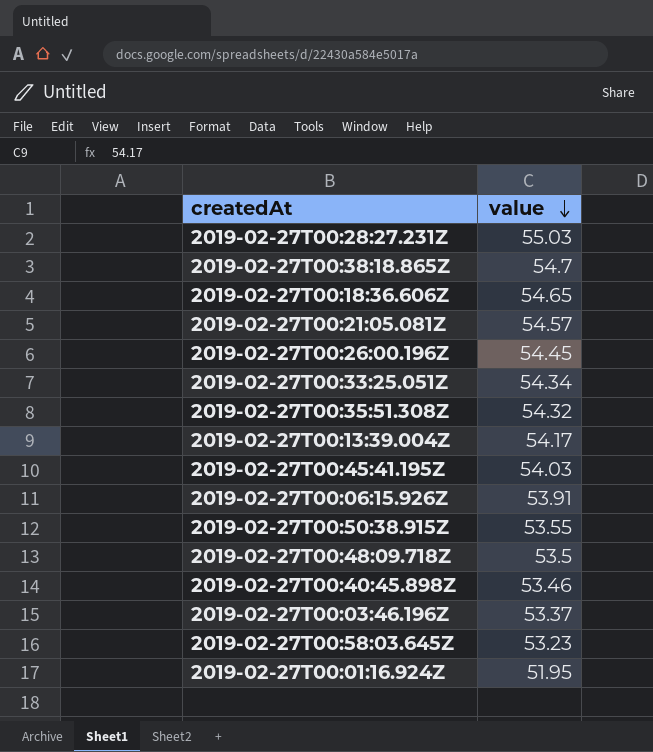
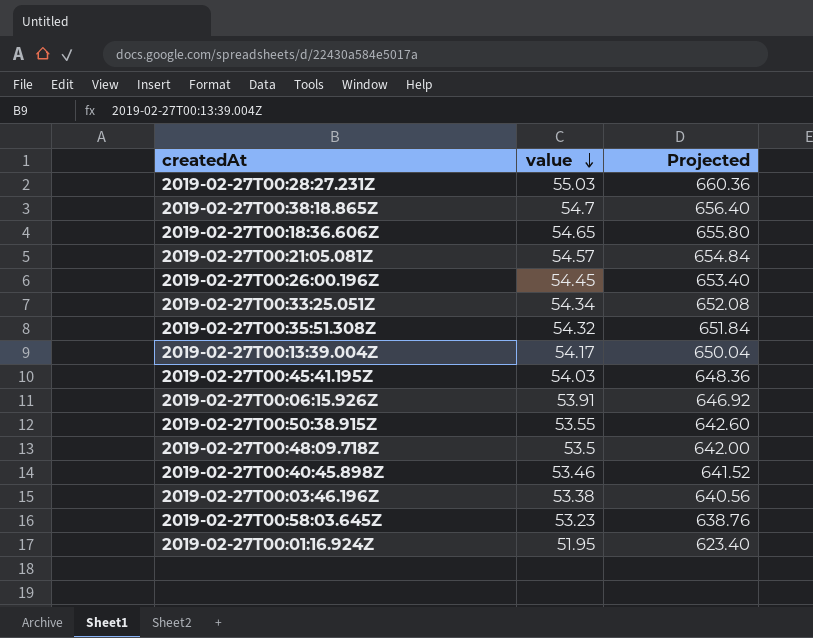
column Projected | formula: none -> [value] * 12
2019-02-27T00:03:46.196Z | value: 53.37 -> 53.38

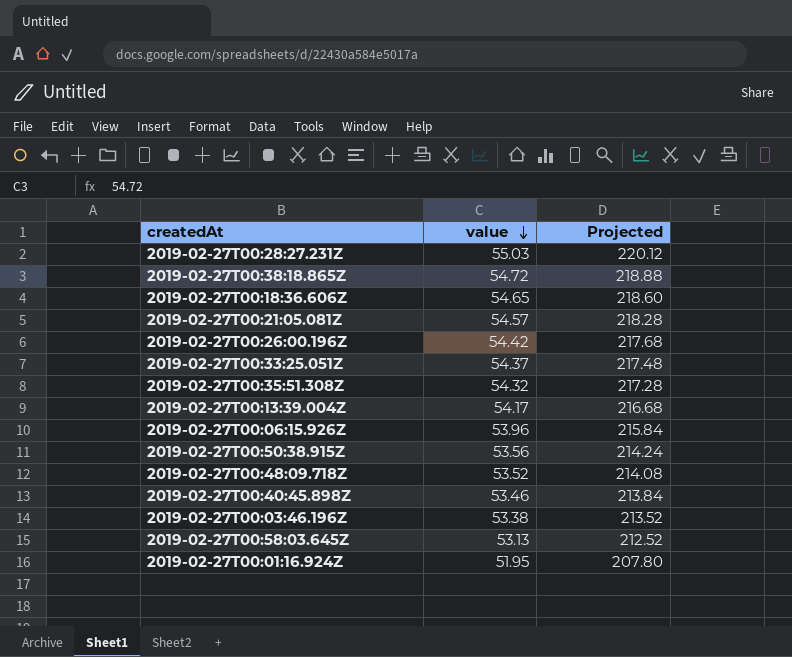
column Projected | formula: [value] * 12 -> [value] * 4
row 2019-02-27T00:45:41.195Z: 54.03 | 648.36 -> none
2019-02-27T00:38:18.865Z | value: 54.7 -> 54.72
2019-02-27T00:26:00.196Z | value: 54.45 -> 54.42
2019-02-27T00:33:25.051Z | value: 54.34 -> 54.37
2019-02-27T00:06:15.926Z | value: 53.91 -> 53.96
2019-02-27T00:50:38.915Z | value: 53.55 -> 53.56
2019-02-27T00:48:09.718Z | value: 53.5 -> 53.52
2019-02-27T00:58:03.645Z | value: 53.23 -> 53.13

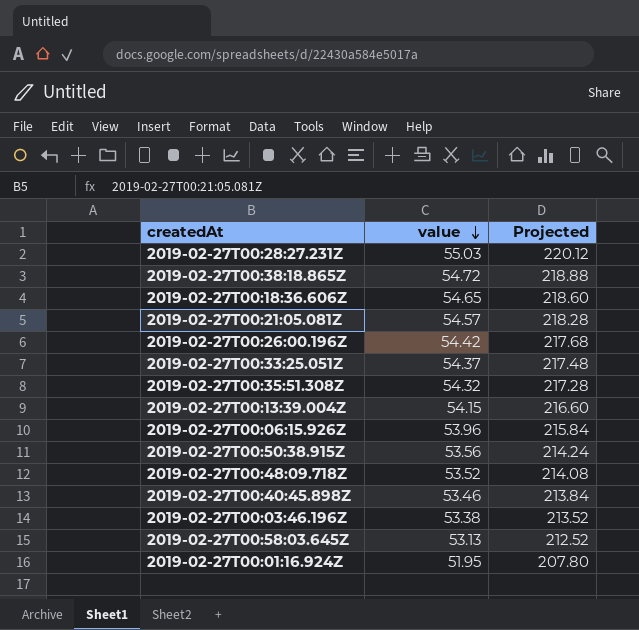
2019-02-27T00:13:39.004Z | value: 54.17 -> 54.15
2019-02-27T00:13:39.004Z | Projected: 216.68 -> 216.60

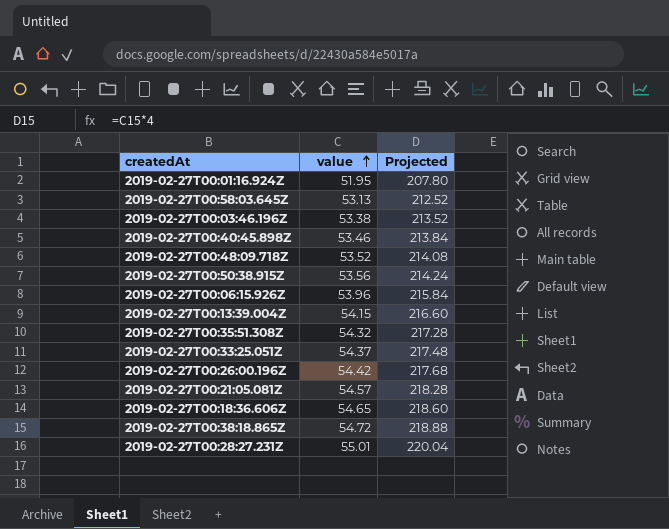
row order: value descending -> value ascending
2019-02-27T00:28:27.231Z | value: 55.03 -> 55.01
2019-02-27T00:28:27.231Z | Projected: 220.12 -> 220.04

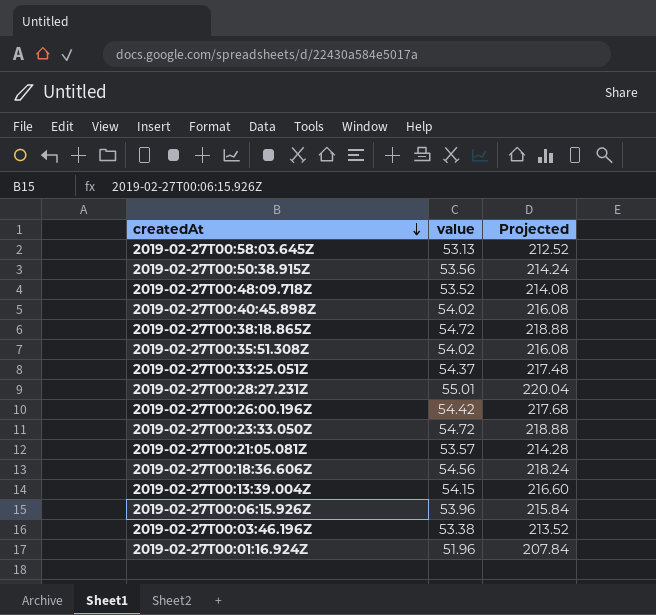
row order: value ascending -> createdAt descending
2019-02-27T00:40:45.898Z | value: 53.46 -> 54.02
2019-02-27T00:40:45.898Z | Projected: 213.84 -> 216.08
2019-02-27T00:35:51.308Z | value: 54.32 -> 54.02
2019-02-27T00:35:51.308Z | Projected: 217.28 -> 216.08
row 2019-02-27T00:23:33.050Z: none -> 54.72 | 218.88
2019-02-27T00:21:05.081Z | value: 54.57 -> 53.57
2019-02-27T00:21:05.081Z | Projected: 218.28 -> 214.28
2019-02-27T00:18:36.606Z | value: 54.65 -> 54.56
2019-02-27T00:18:36.606Z | Projected: 218.60 -> 218.24
2019-02-27T00:01:16.924Z | value: 51.95 -> 51.96
2019-02-27T00:01:16.924Z | Projected: 207.80 -> 207.84

